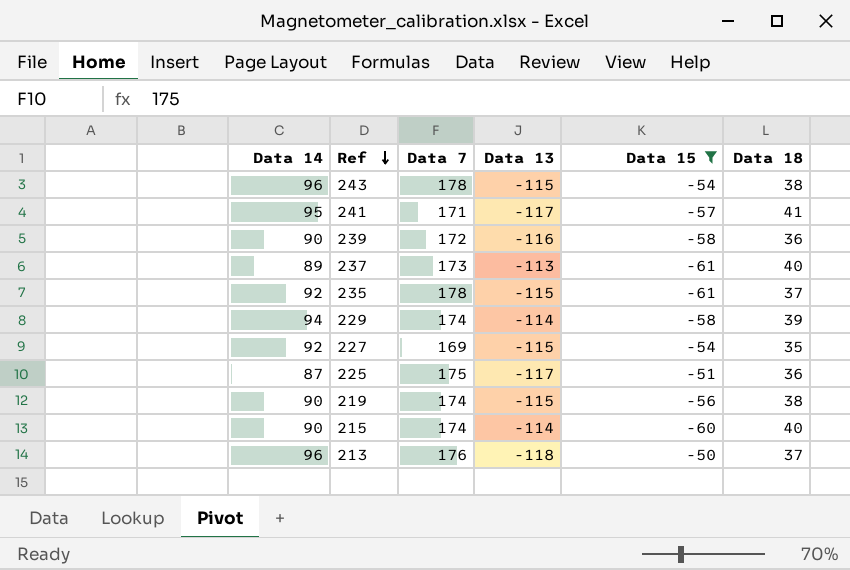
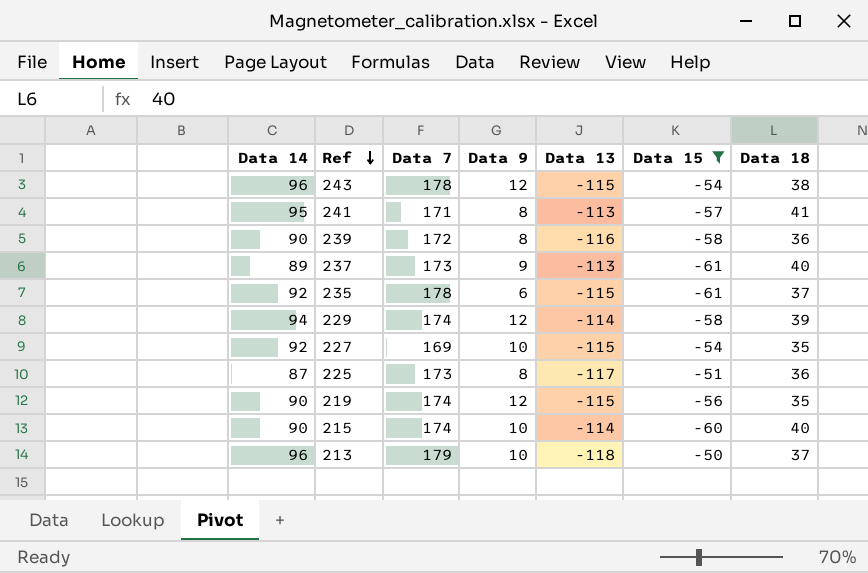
column Data 9 | position: none -> 4
241 | Data 13: -117 -> -113
225 | Data 7: 175 -> 173
219 | Data 18: 38 -> 35
213 | Data 7: 176 -> 179

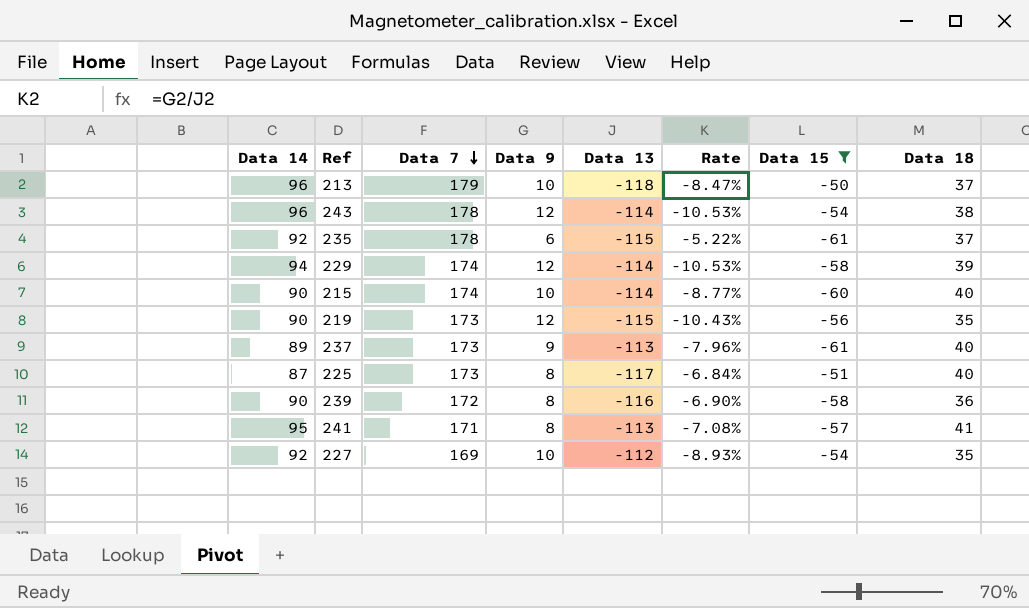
row order: Ref descending -> Data 7 descending
column Rate | formula: none -> [Data 9] / [Data 13]
243 | Data 13: -115 -> -114
219 | Data 7: 174 -> 173
225 | Data 18: 36 -> 40
227 | Data 13: -115 -> -112

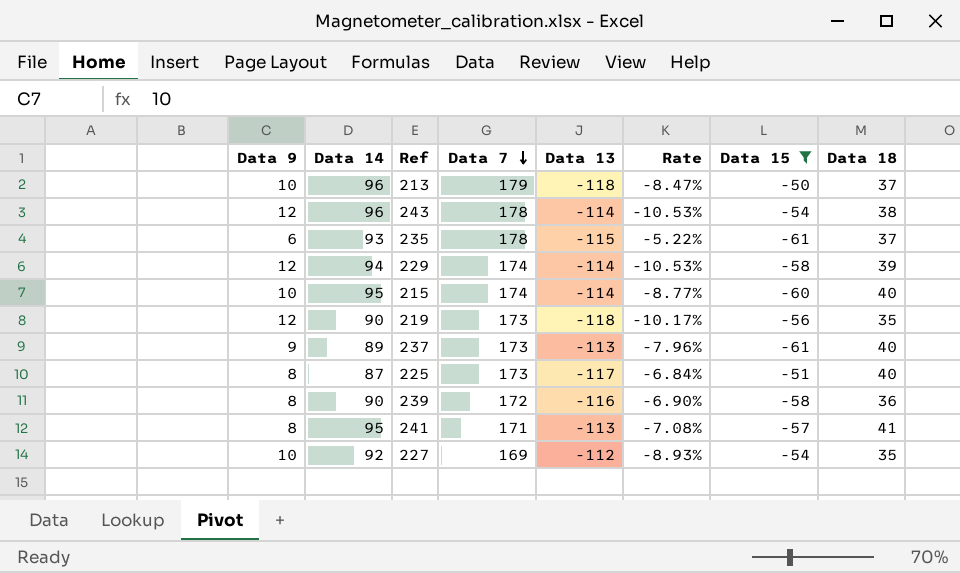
column Data 9 | position: 4 -> 1
235 | Data 14: 92 -> 93
215 | Data 14: 90 -> 95
219 | Data 13: -115 -> -118
219 | Rate: -10.43% -> -10.17%

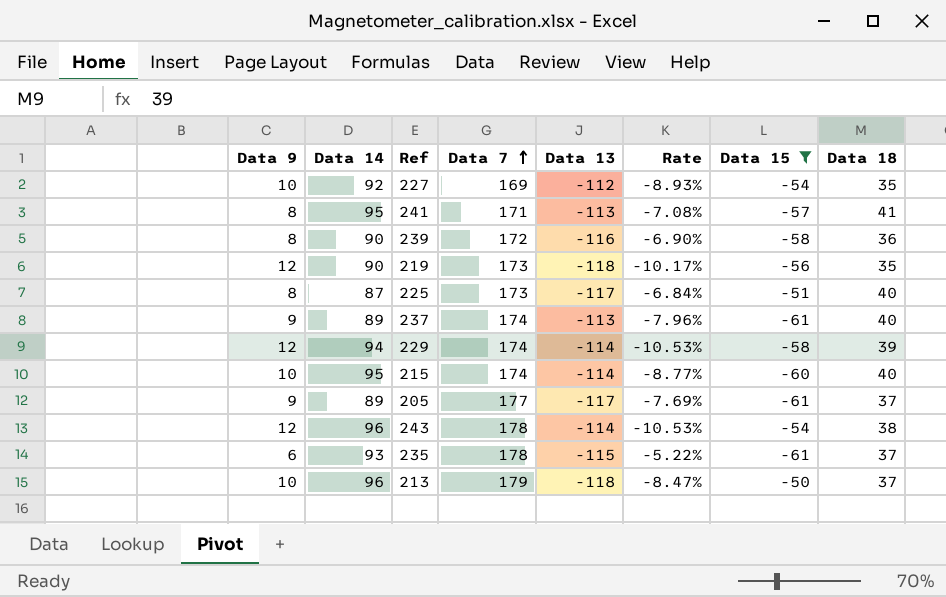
row order: Data 7 descending -> Data 7 ascending
237 | Data 7: 173 -> 174
row 205: none -> 9 | 89 | 177 | -117 | -7.69% | -61 | 37

